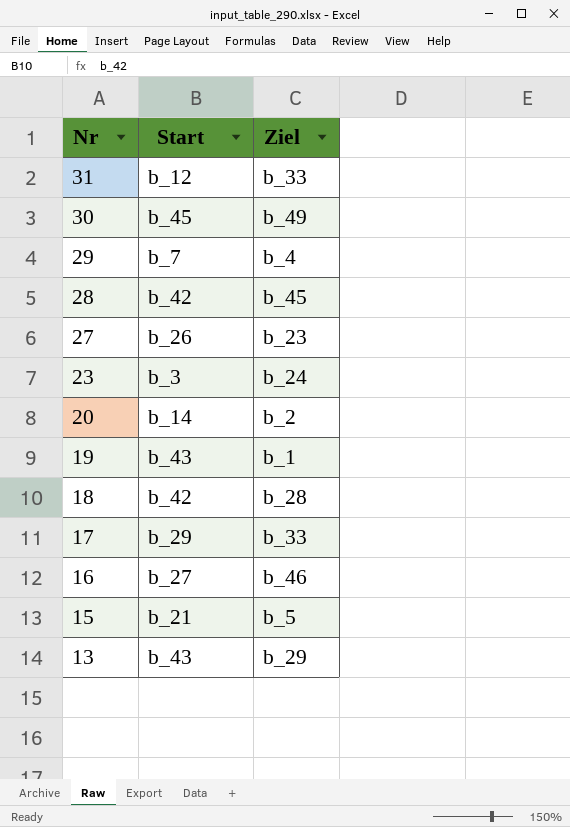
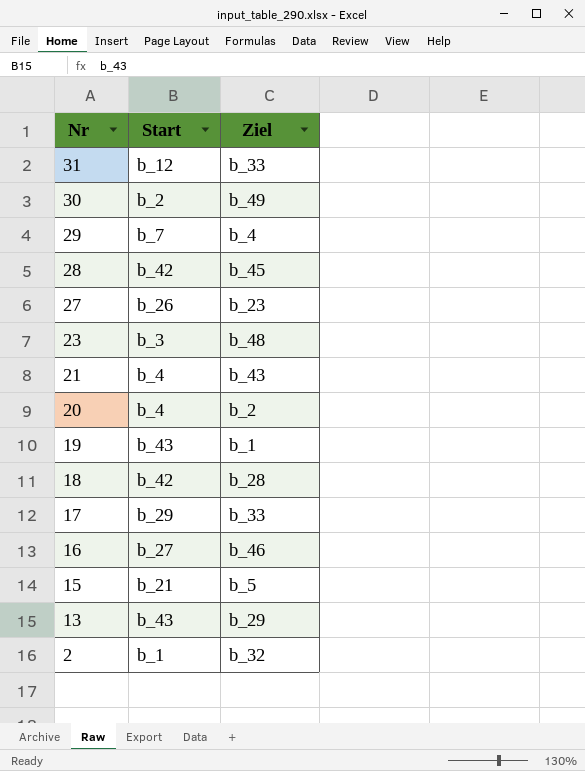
30 | Start: b_45 -> b_2
23 | Ziel: b_24 -> b_48
row 21: none -> b_4 | b_43
20 | Start: b_14 -> b_4
row 2: none -> b_1 | b_32

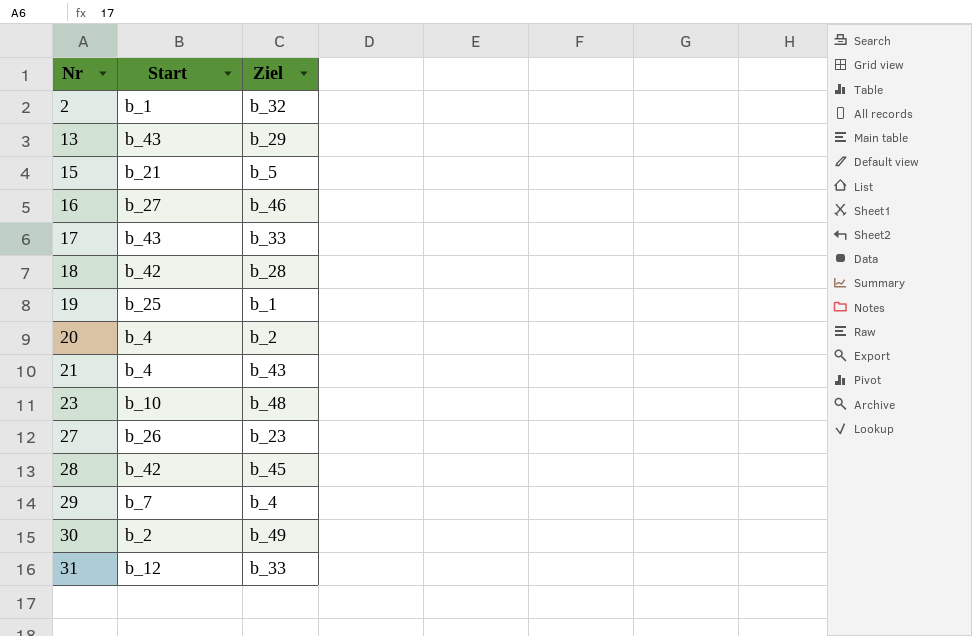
row order: Nr descending -> Nr ascending
17 | Start: b_29 -> b_43
19 | Start: b_43 -> b_25
23 | Start: b_3 -> b_10

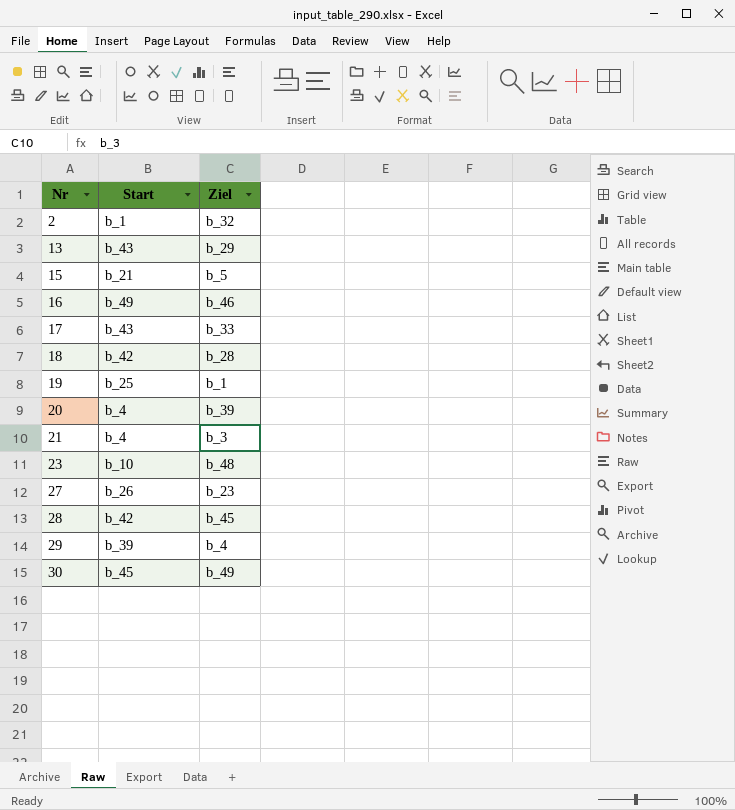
row 31: b_12 | b_33 -> none
16 | Start: b_27 -> b_49
20 | Ziel: b_2 -> b_39
21 | Ziel: b_43 -> b_3
29 | Start: b_7 -> b_39
30 | Start: b_2 -> b_45

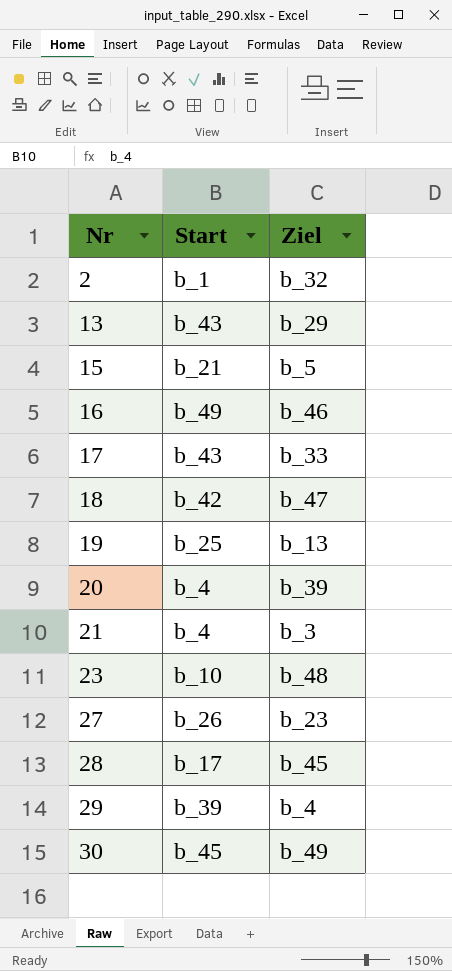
18 | Ziel: b_28 -> b_47
19 | Ziel: b_1 -> b_13
28 | Start: b_42 -> b_17

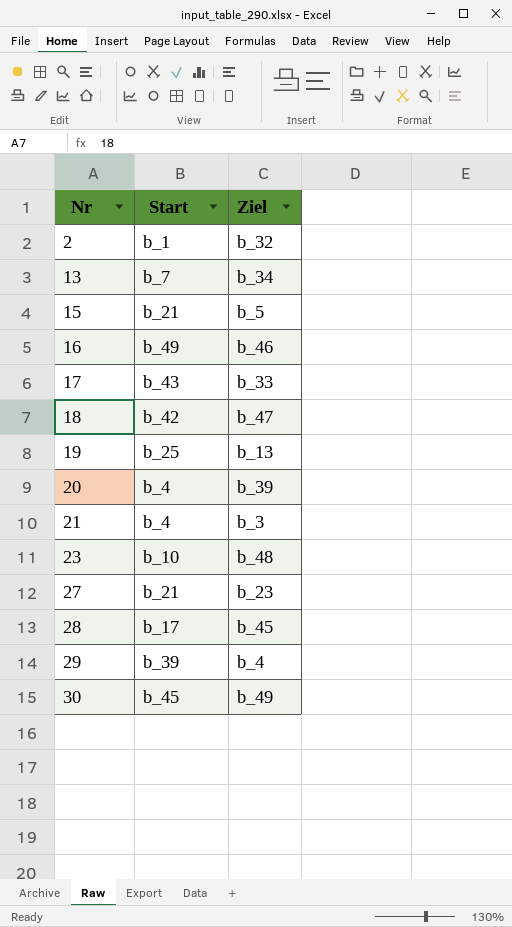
13 | Start: b_43 -> b_7
13 | Ziel: b_29 -> b_34
27 | Start: b_26 -> b_21

